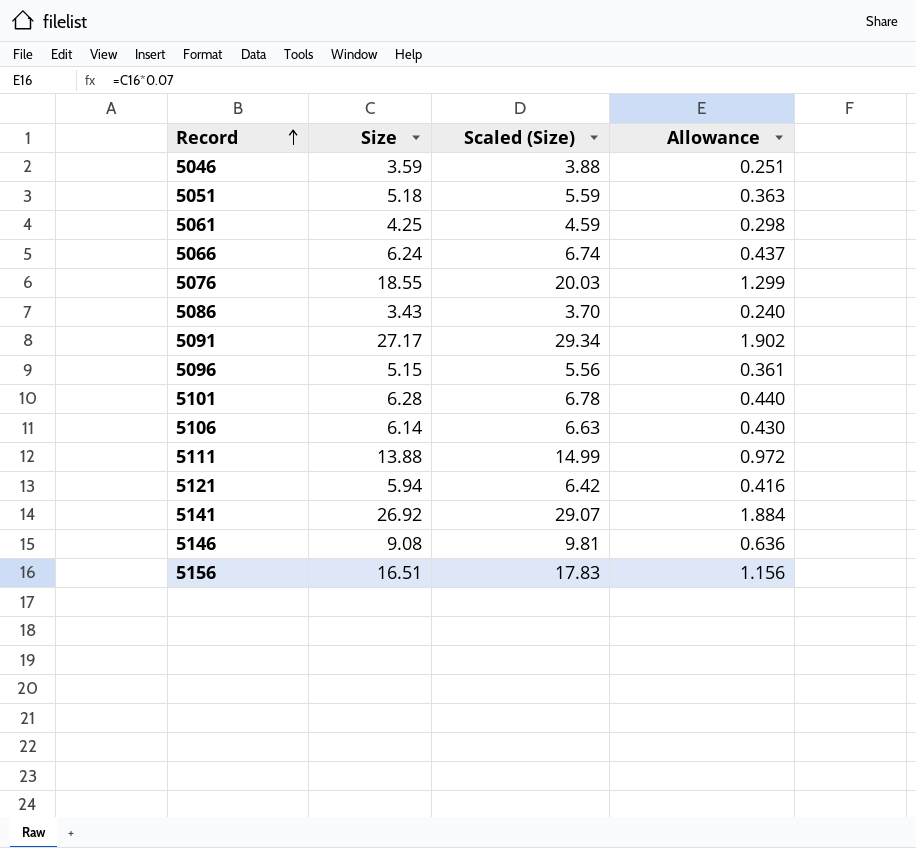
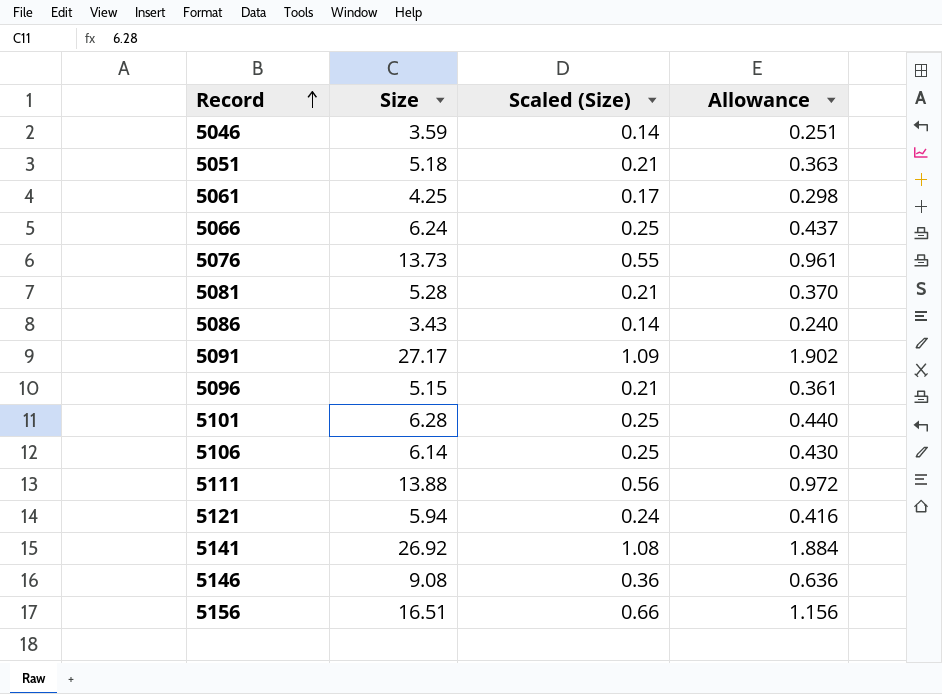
column Scaled (Size) | formula: [Size] * 1.08 -> [Size] * 0.04
5076 | Size: 18.55 -> 13.73
5076 | Allowance: 1.299 -> 0.961
row 5081: none -> 5.28 | 0.21 | 0.370

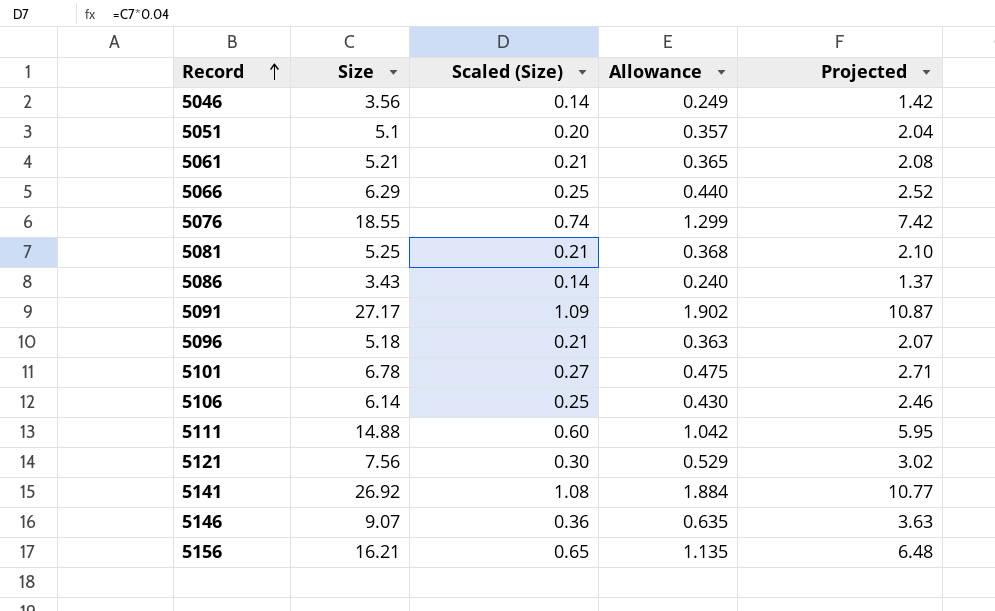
column Projected | formula: none -> [Size] * 0.4
5046 | Size: 3.59 -> 3.56
5046 | Allowance: 0.251 -> 0.249
5051 | Size: 5.18 -> 5.1
5051 | Scaled (Size): 0.21 -> 0.20
5051 | Allowance: 0.363 -> 0.357
5061 | Size: 4.25 -> 5.21
5061 | Scaled (Size): 0.17 -> 0.21
5061 | Allowance: 0.298 -> 0.365
5066 | Size: 6.24 -> 6.29
5066 | Allowance: 0.437 -> 0.440
5076 | Size: 13.73 -> 18.55
5076 | Scaled (Size): 0.55 -> 0.74
5076 | Allowance: 0.961 -> 1.299
5081 | Size: 5.28 -> 5.25
5081 | Allowance: 0.370 -> 0.368
5096 | Size: 5.15 -> 5.18
5096 | Allowance: 0.361 -> 0.363
5101 | Size: 6.28 -> 6.78
5101 | Scaled (Size): 0.25 -> 0.27
5101 | Allowance: 0.440 -> 0.475
5111 | Size: 13.88 -> 14.88
5111 | Scaled (Size): 0.56 -> 0.60
5111 | Allowance: 0.972 -> 1.042
5121 | Size: 5.94 -> 7.56
5121 | Scaled (Size): 0.24 -> 0.30
5121 | Allowance: 0.416 -> 0.529
5146 | Size: 9.08 -> 9.07
5146 | Allowance: 0.636 -> 0.635
5156 | Size: 16.51 -> 16.21
5156 | Scaled (Size): 0.66 -> 0.65
5156 | Allowance: 1.156 -> 1.135

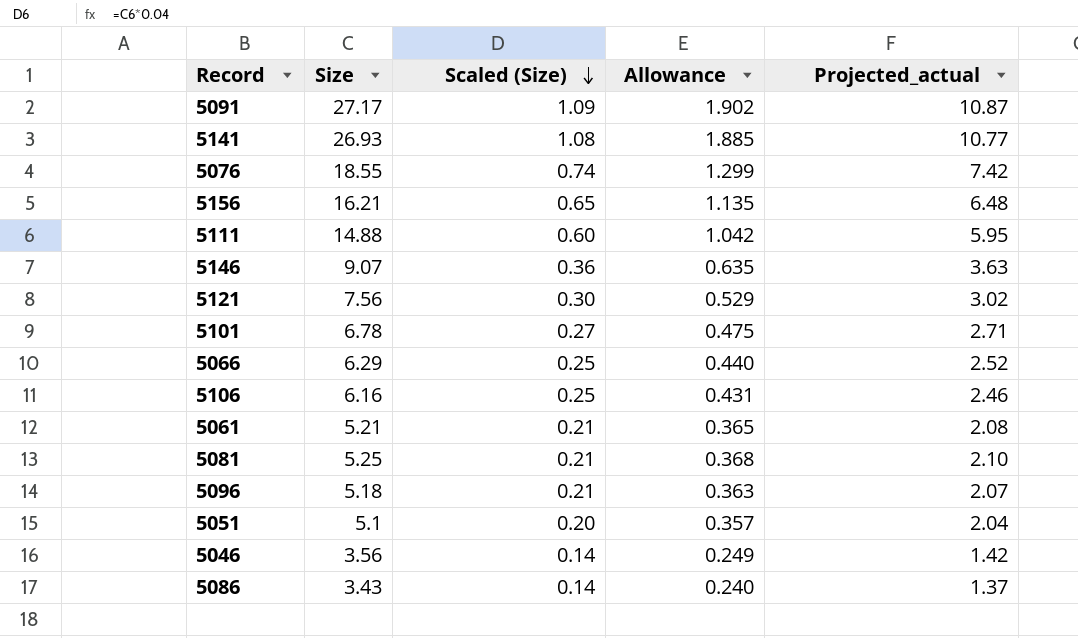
row order: Record ascending -> Scaled (Size) descending
column name: Projected -> Projected_actual
5141 | Size: 26.92 -> 26.93
5141 | Allowance: 1.884 -> 1.885
5106 | Size: 6.14 -> 6.16
5106 | Allowance: 0.430 -> 0.431

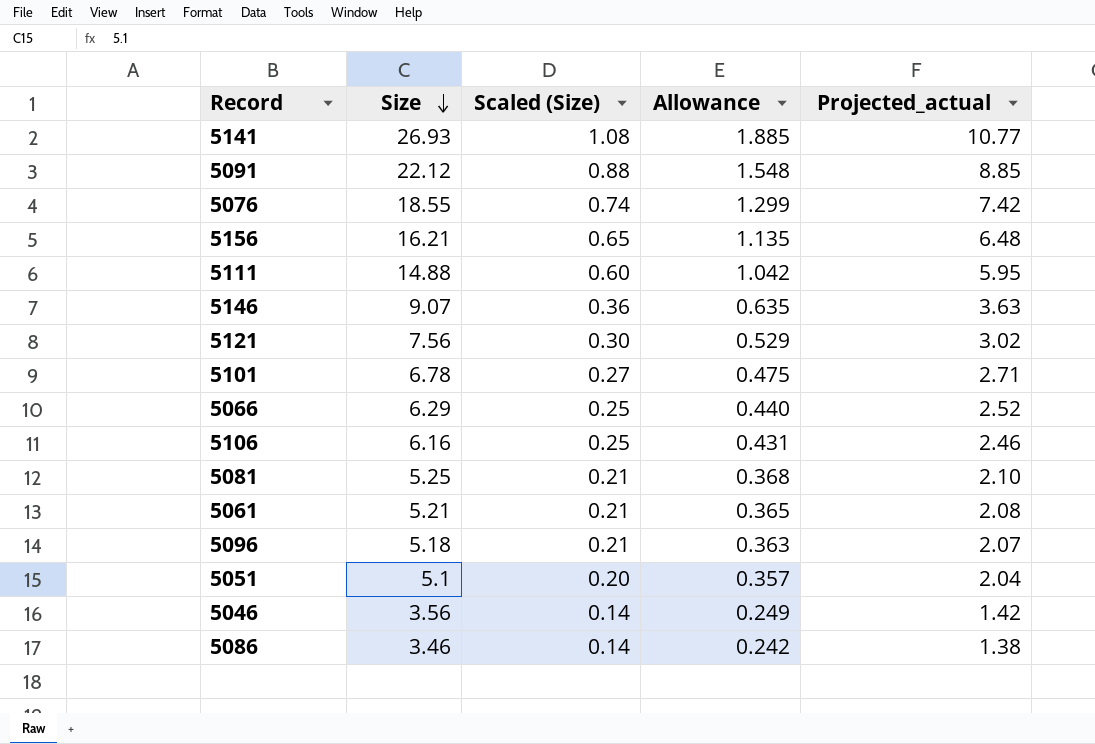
row order: Scaled (Size) descending -> Size descending
5091 | Size: 27.17 -> 22.12
5091 | Scaled (Size): 1.09 -> 0.88
5091 | Allowance: 1.902 -> 1.548
5091 | Projected_actual: 10.87 -> 8.85
5086 | Size: 3.43 -> 3.46
5086 | Allowance: 0.240 -> 0.242
5086 | Projected_actual: 1.37 -> 1.38

